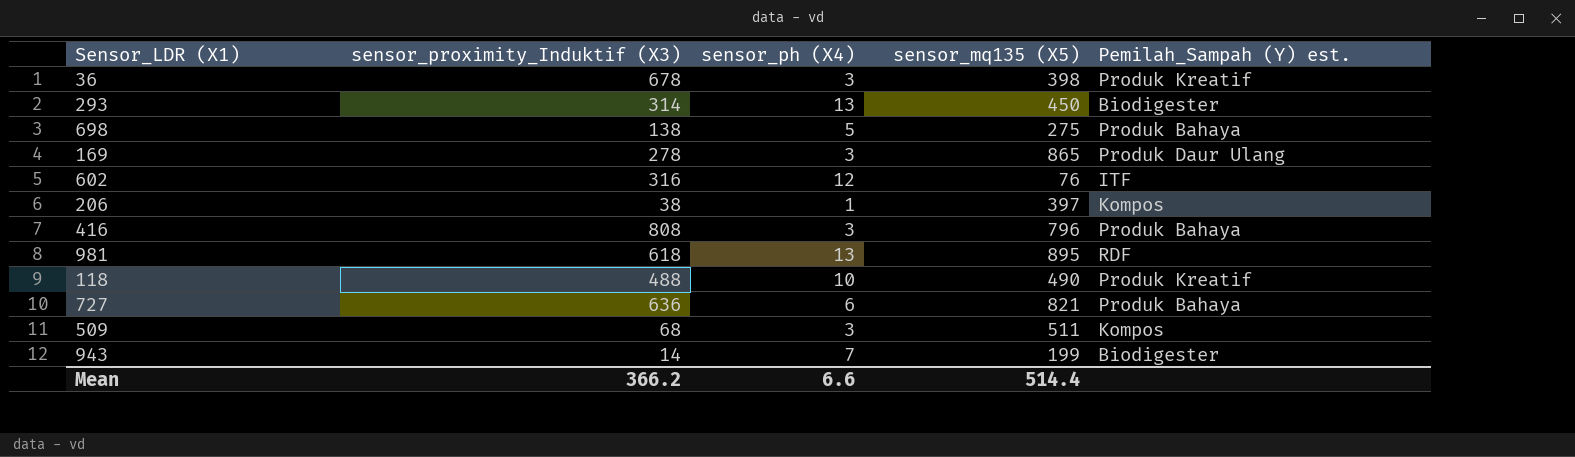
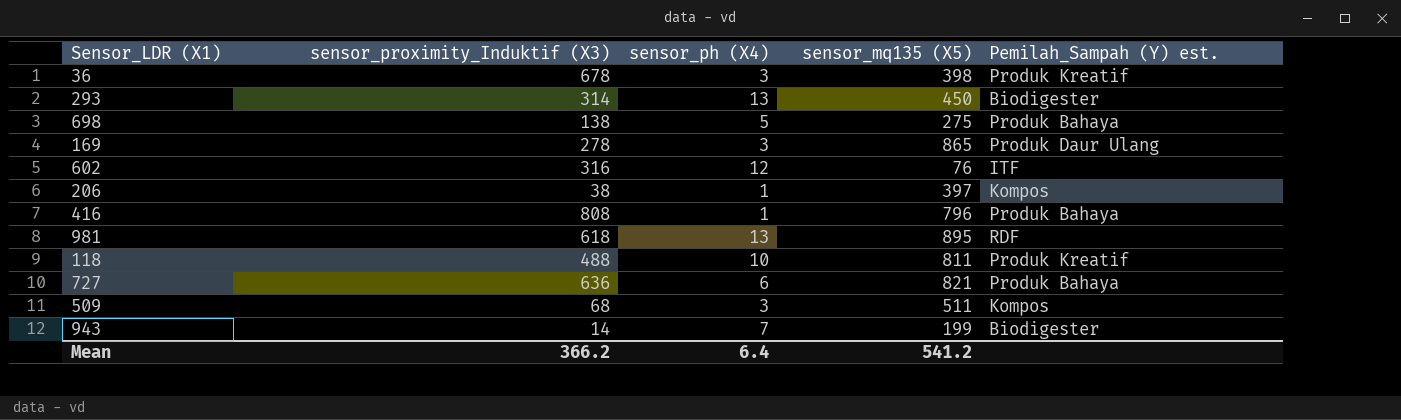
416 | sensor_ph (X4): 3 -> 1
118 | sensor_mq135 (X5): 490 -> 811
Mean | sensor_ph (X4): 6.6 -> 6.4
Mean | sensor_mq135 (X5): 514.4 -> 541.2

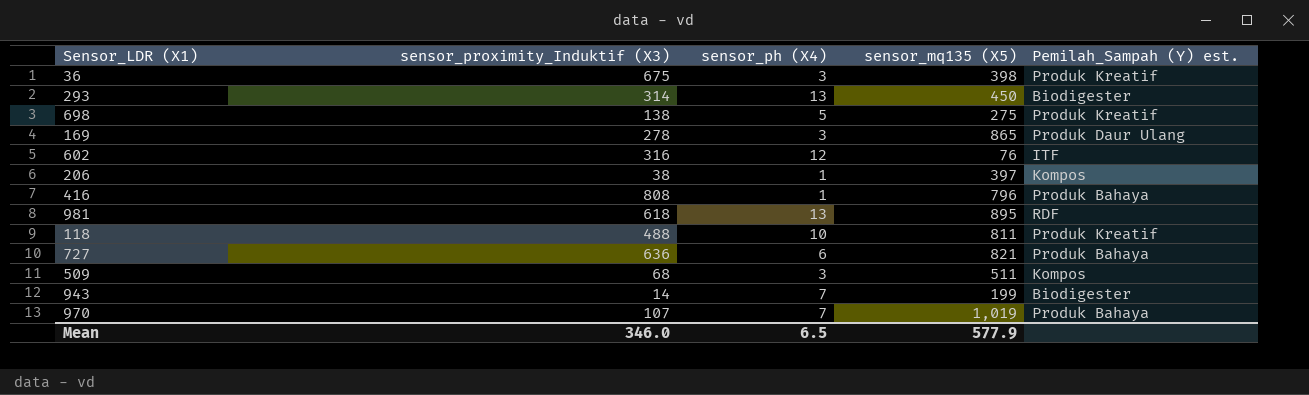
36 | sensor_proximity_Induktif (X3): 678 -> 675
698 | Pemilah_Sampah (Y) est.: Produk Bahaya -> Produk Kreatif
row 970: none -> 107 | 7 | 1,019 | Produk Bahaya
Mean | sensor_proximity_Induktif (X3): 366.2 -> 346.0
Mean | sensor_ph (X4): 6.4 -> 6.5
Mean | sensor_mq135 (X5): 541.2 -> 577.9

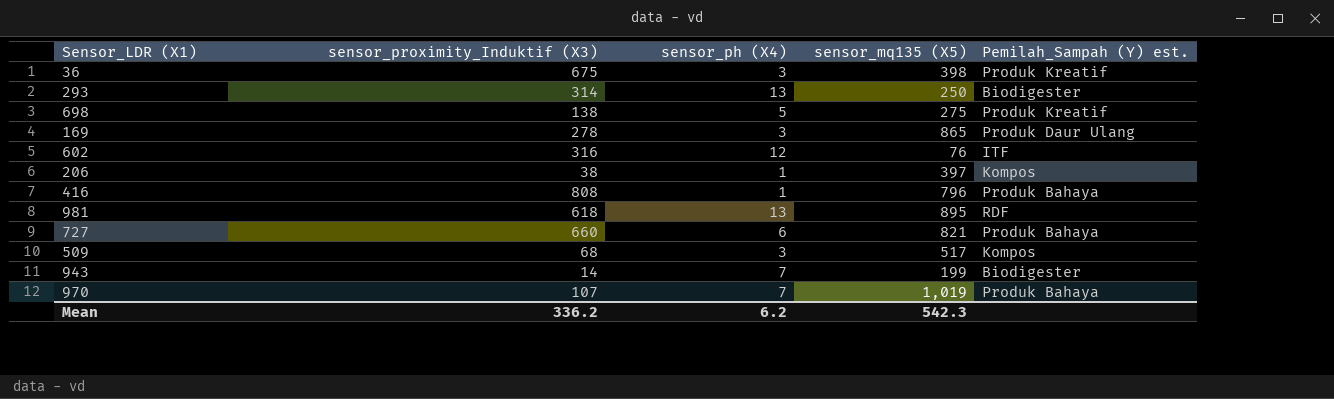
row 118: 488 | 10 | 811 | Produk Kreatif -> none
293 | sensor_mq135 (X5): 450 -> 250
727 | sensor_proximity_Induktif (X3): 636 -> 660
509 | sensor_mq135 (X5): 511 -> 517
Mean | sensor_proximity_Induktif (X3): 346.0 -> 336.2
Mean | sensor_ph (X4): 6.5 -> 6.2
Mean | sensor_mq135 (X5): 577.9 -> 542.3

